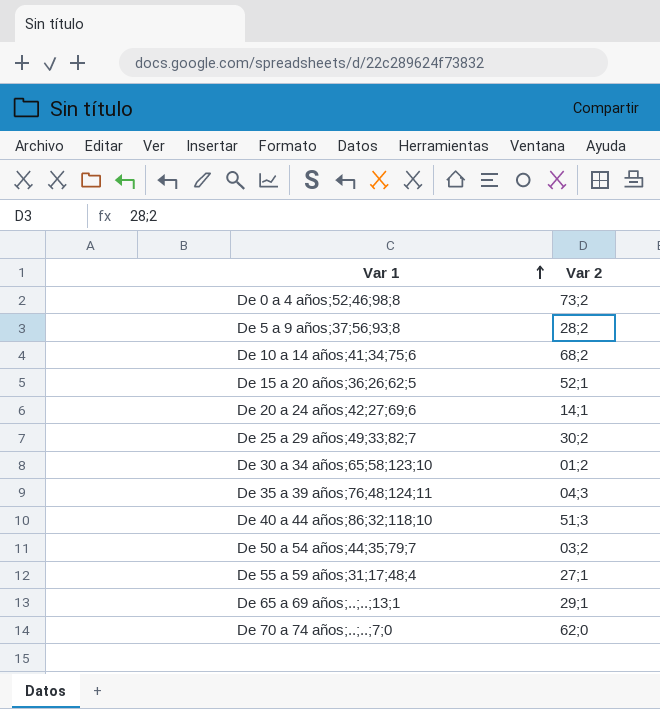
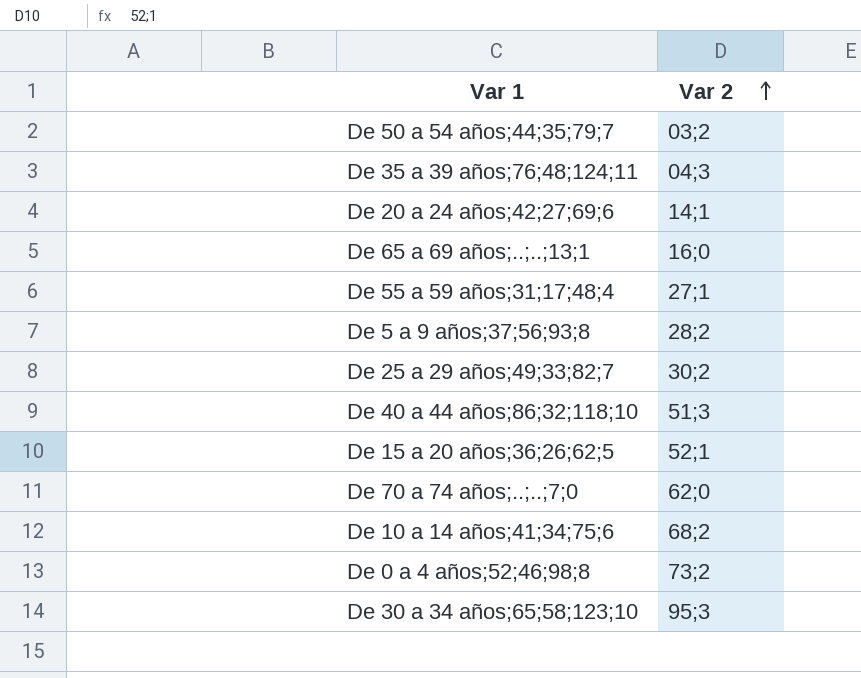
row order: Var 1 ascending -> Var 2 ascending
De 65 a 69 años;..;..;13;1 | Var 2: 29;1 -> 16;0
De 30 a 34 años;65;58;123;10 | Var 2: 01;2 -> 95;3

